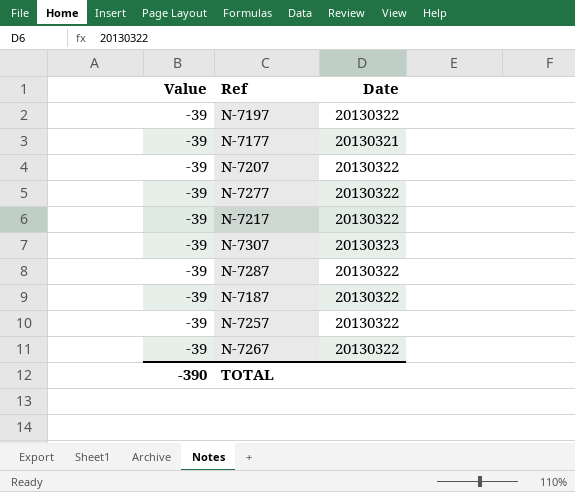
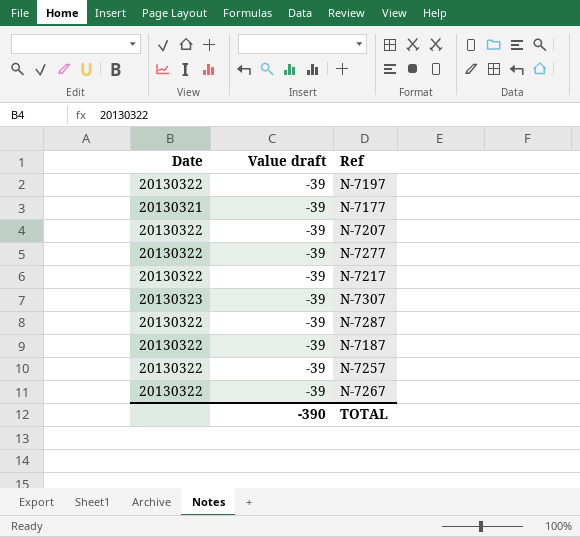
column Date | position: 3 -> 1
column name: Value -> Value draft

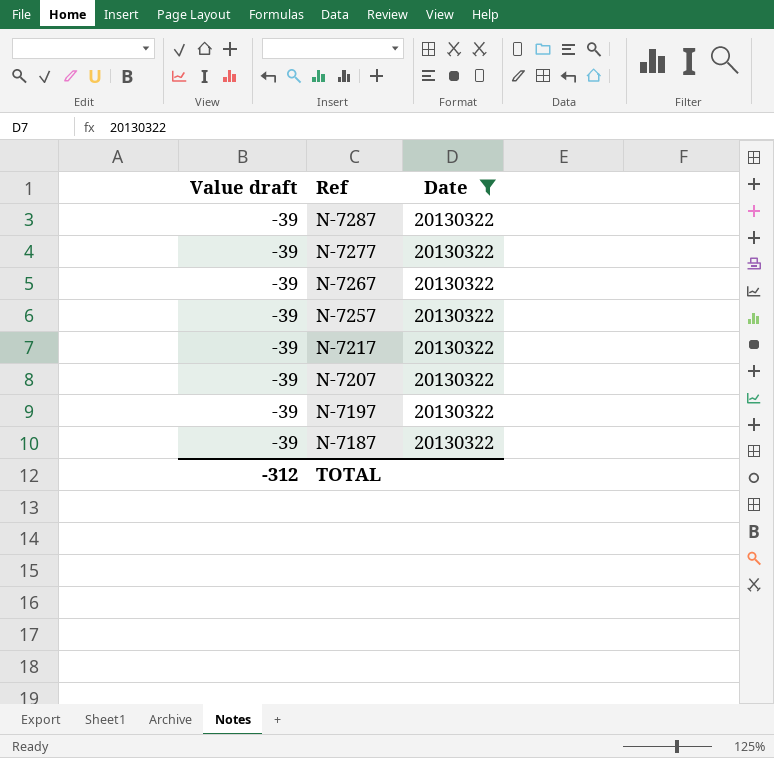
filter: none -> Date = 20130322
row order: none -> Ref descending
column Date | position: 1 -> 3
TOTAL | Value draft: -390 -> -312

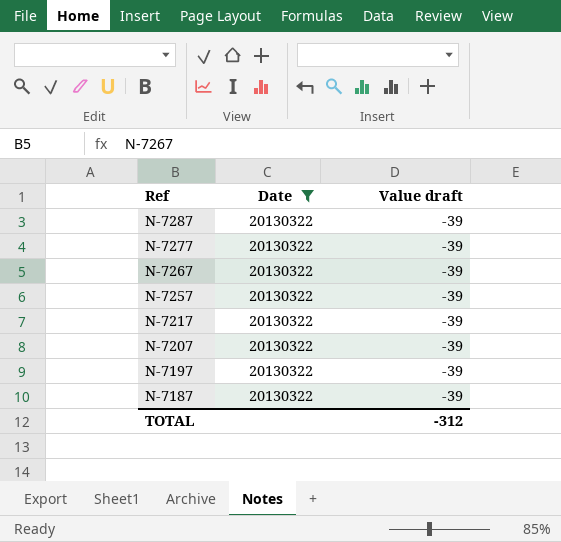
column Value draft | position: 1 -> 3

